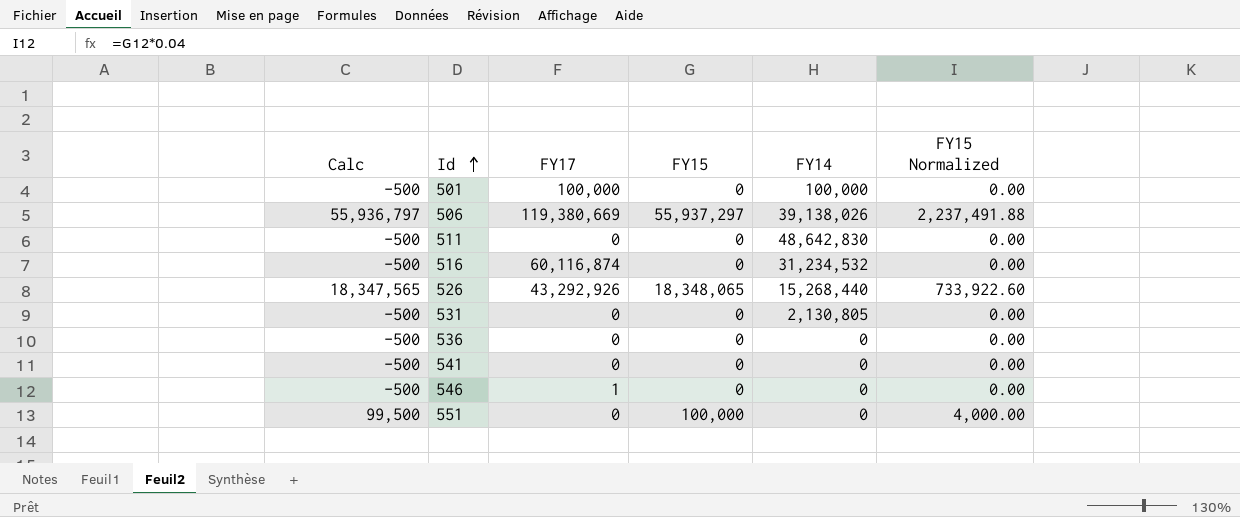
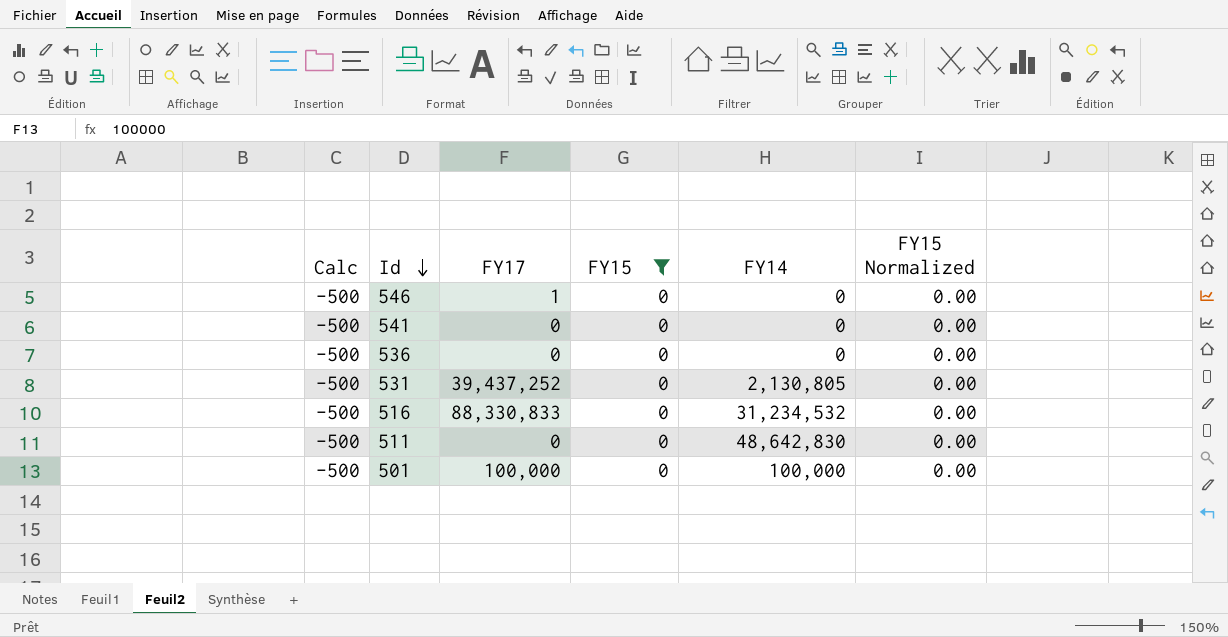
filter: none -> FY15 = 0
row order: Id ascending -> Id descending
531 | FY17: 0 -> 39,437,252
516 | FY17: 60,116,874 -> 88,330,833

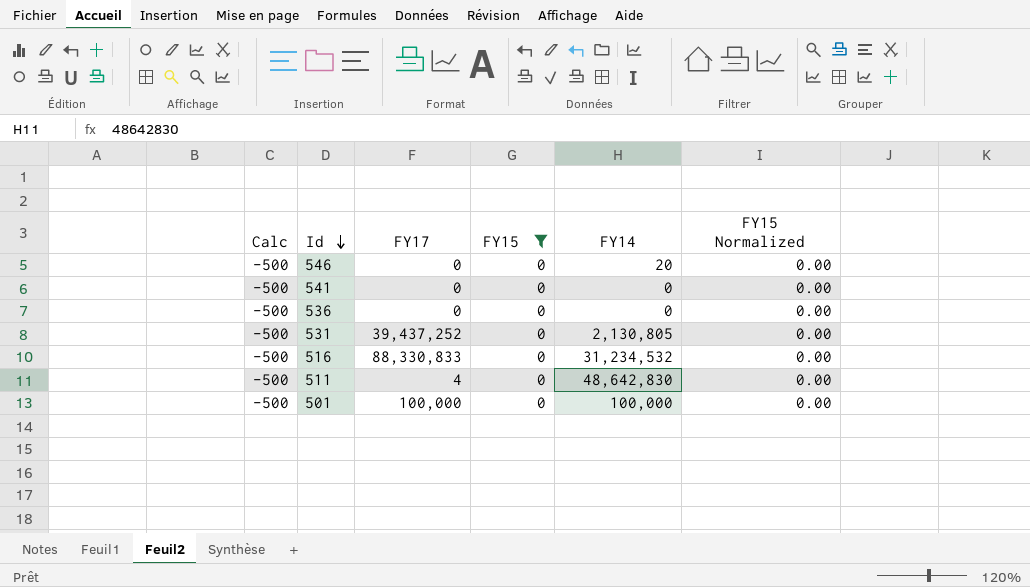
546 | FY17: 1 -> 0
546 | FY14: 0 -> 20
511 | FY17: 0 -> 4

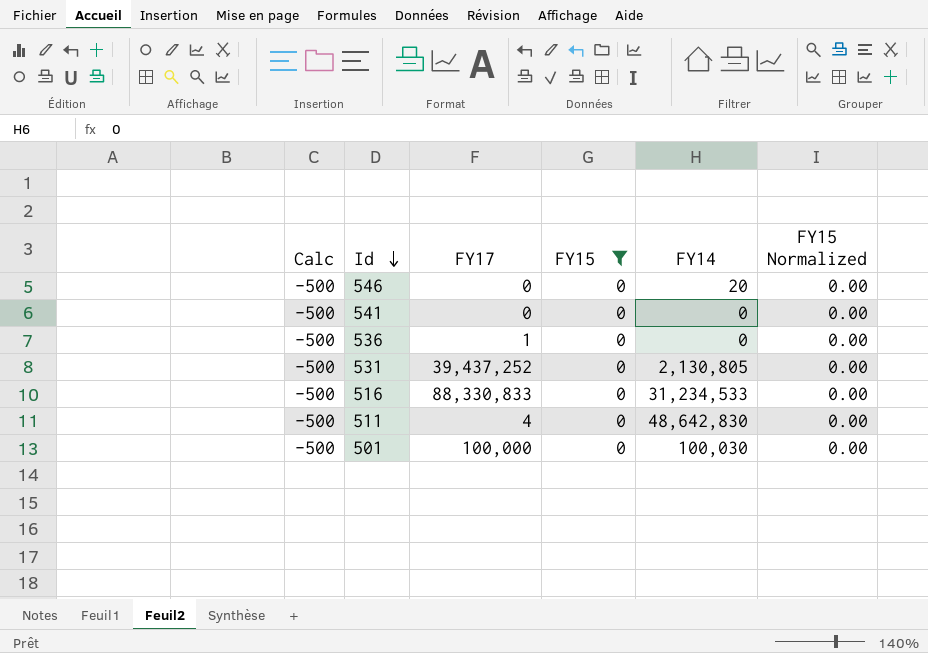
536 | FY17: 0 -> 1
516 | FY14: 31,234,532 -> 31,234,533
501 | FY14: 100,000 -> 100,030

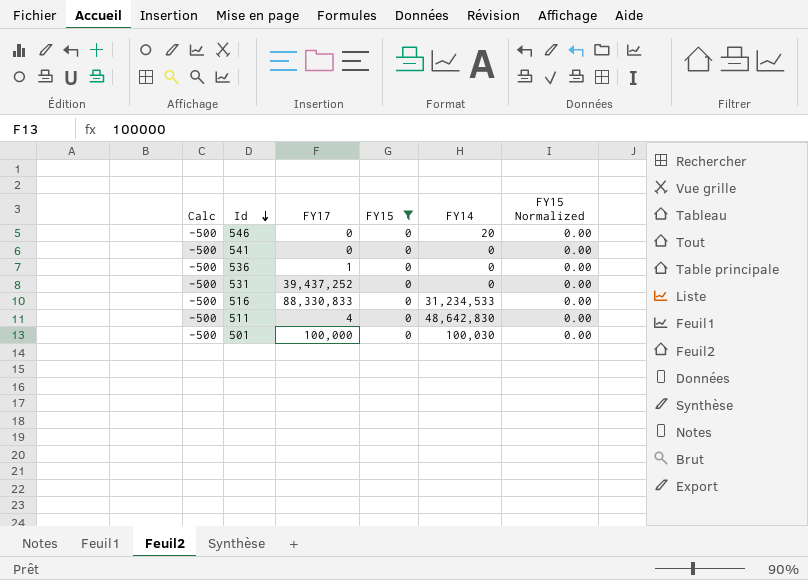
531 | FY14: 2,130,805 -> 0

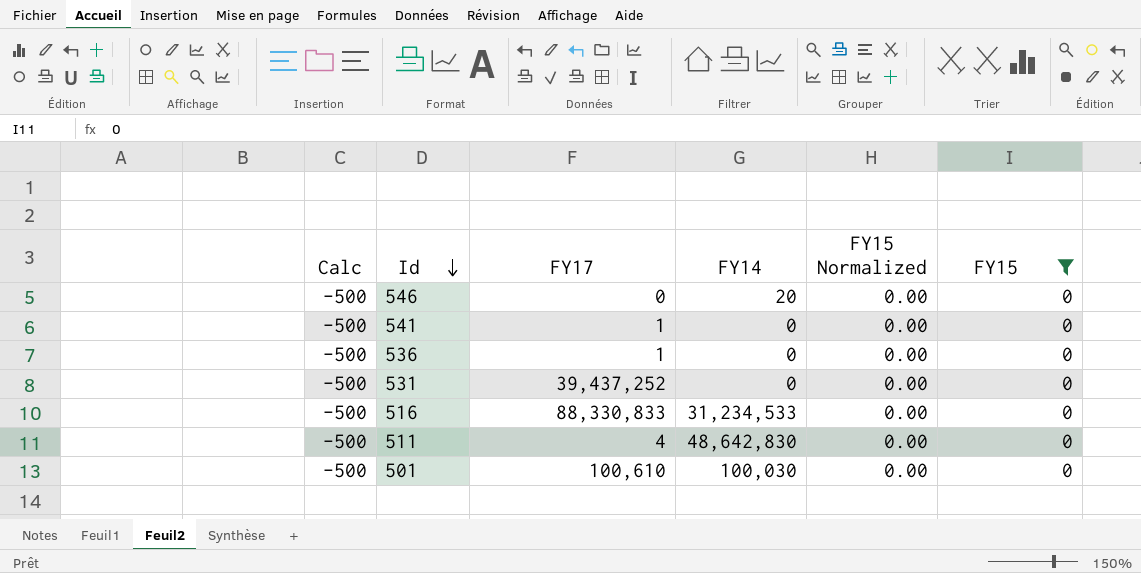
column FY15 | position: 4 -> 6
541 | FY17: 0 -> 1
501 | FY17: 100,000 -> 100,610

